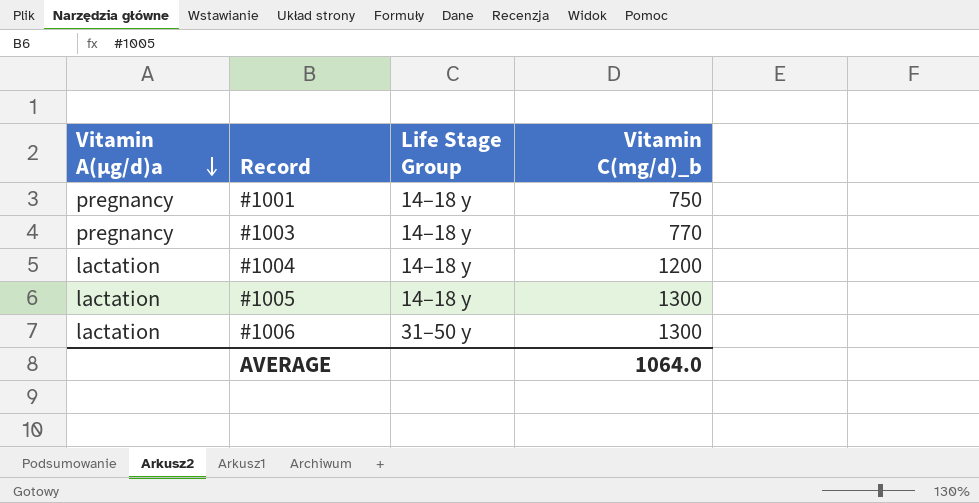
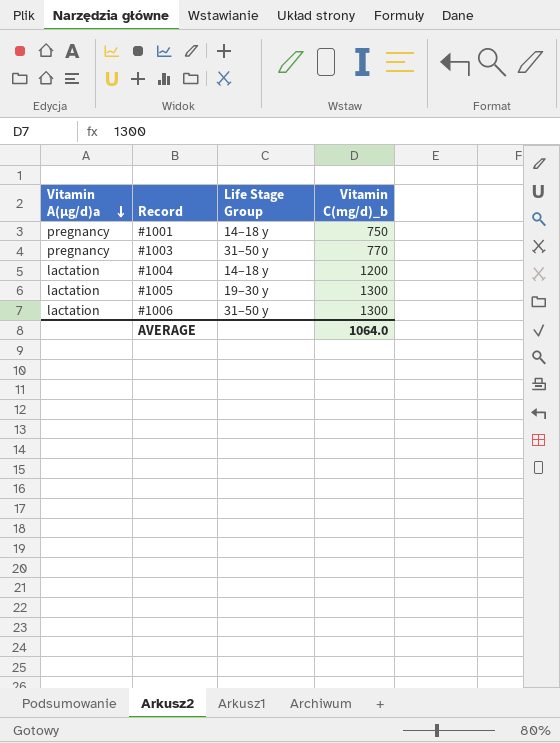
#1003 | Life Stage Group: 14–18 y -> 31–50 y
#1005 | Life Stage Group: 14–18 y -> 19–30 y

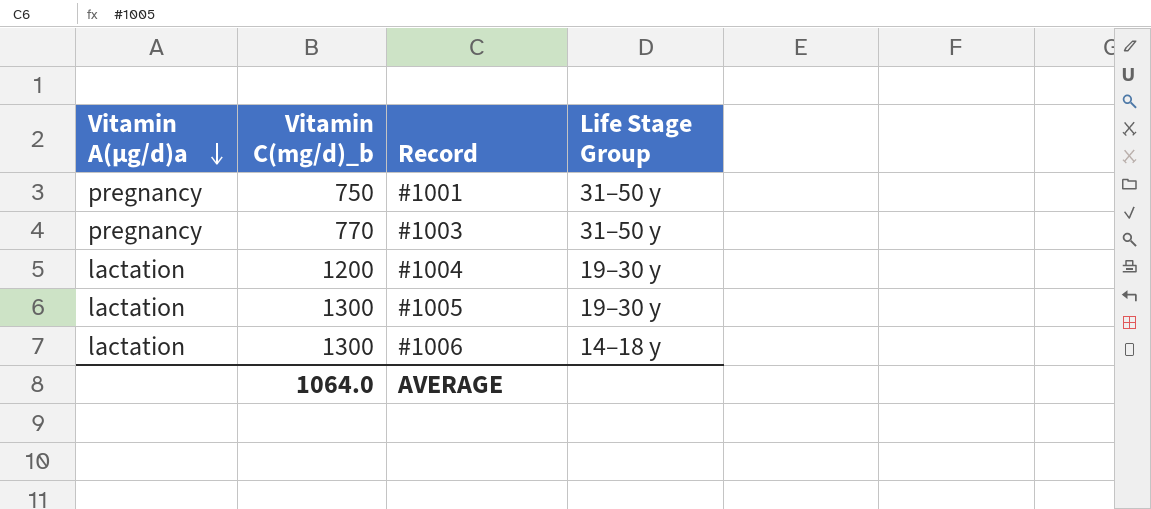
column Vitamin C(mg/d)_b | position: 4 -> 2
#1001 | Life Stage Group: 14–18 y -> 31–50 y
#1004 | Life Stage Group: 14–18 y -> 19–30 y
#1006 | Life Stage Group: 31–50 y -> 14–18 y

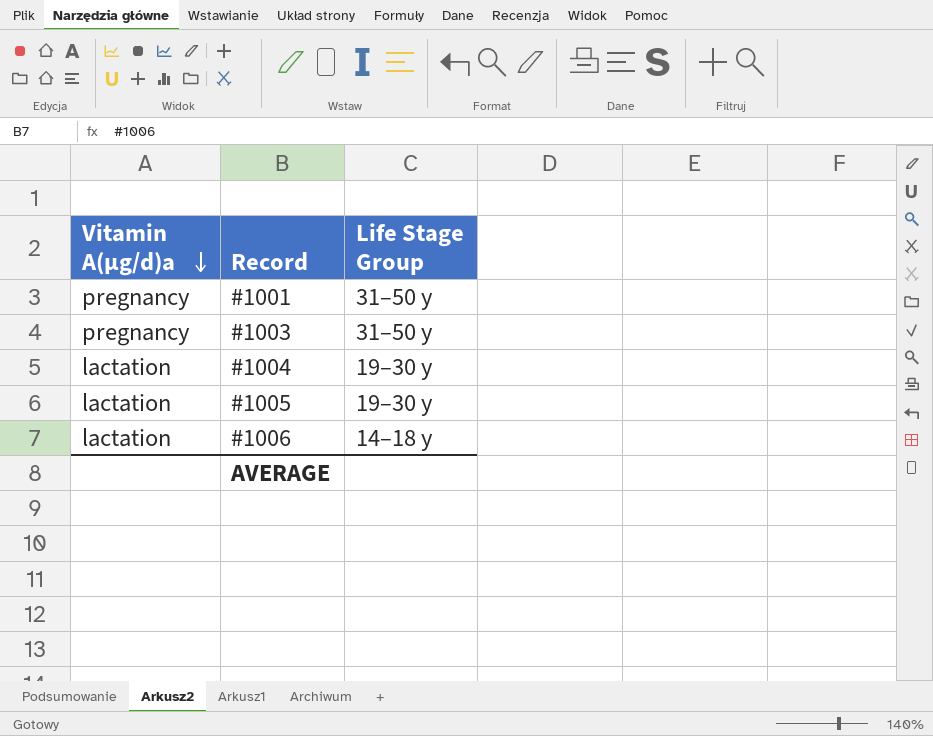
column Vitamin C(mg/d)_b | position: 2 -> none

